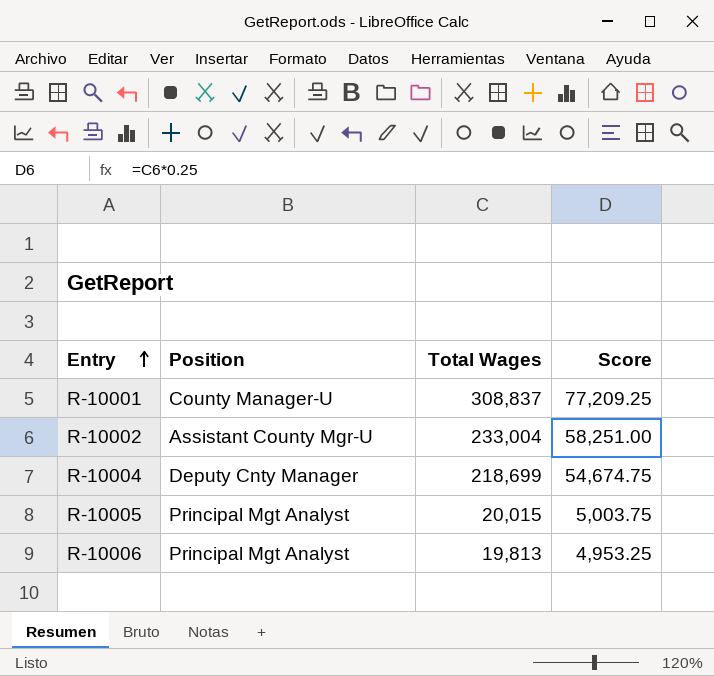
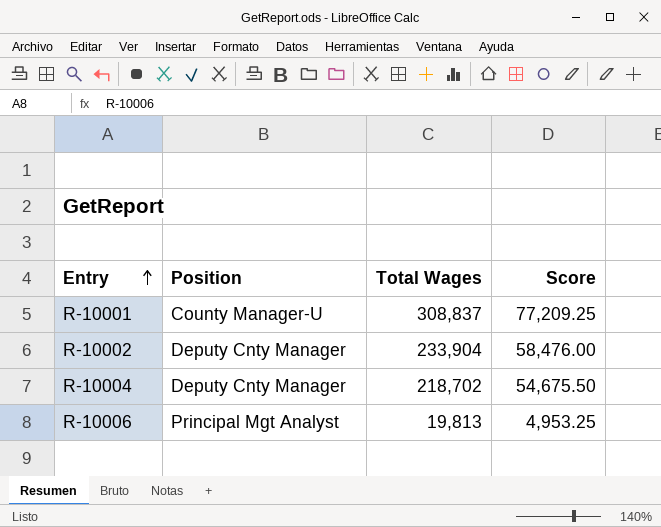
row R-10005: Principal Mgt Analyst | 20,015 | 5,003.75 -> none
R-10002 | Position: Assistant County Mgr-U -> Deputy Cnty Manager
R-10002 | Total Wages: 233,004 -> 233,904
R-10002 | Score: 58,251.00 -> 58,476.00
R-10004 | Total Wages: 218,699 -> 218,702
R-10004 | Score: 54,674.75 -> 54,675.50

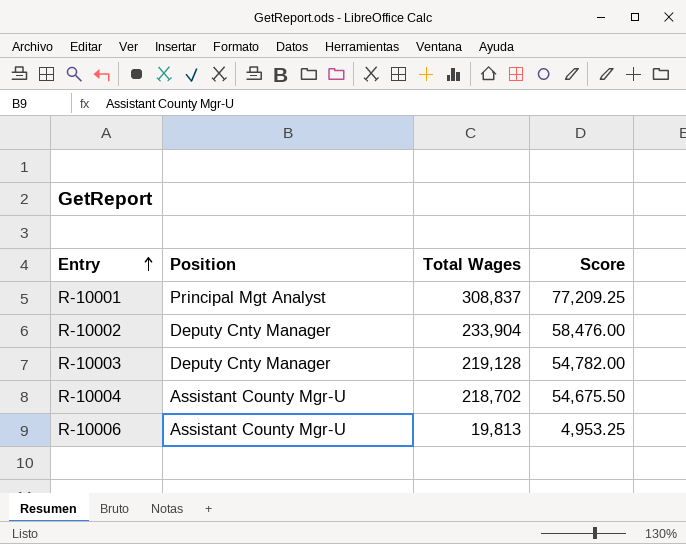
R-10001 | Position: County Manager-U -> Principal Mgt Analyst
row R-10003: none -> Deputy Cnty Manager | 219,128 | 54,782.00
R-10004 | Position: Deputy Cnty Manager -> Assistant County Mgr-U
R-10006 | Position: Principal Mgt Analyst -> Assistant County Mgr-U

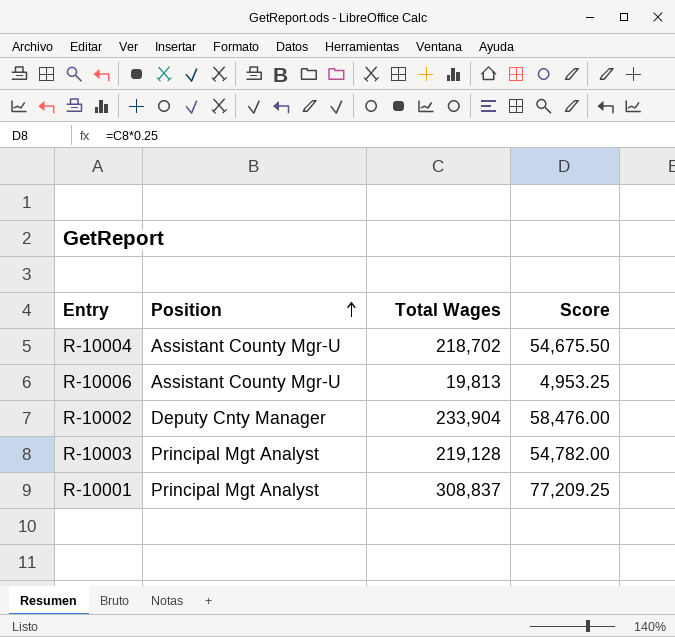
row order: Entry ascending -> Position ascending
R-10003 | Position: Deputy Cnty Manager -> Principal Mgt Analyst

